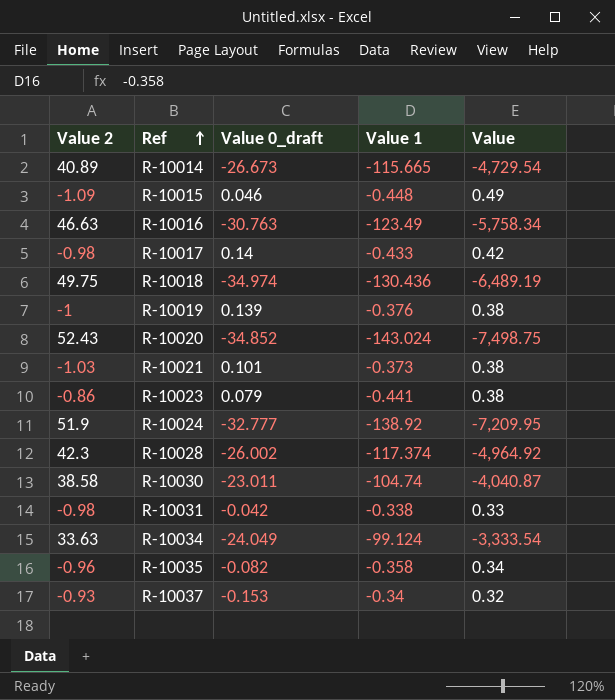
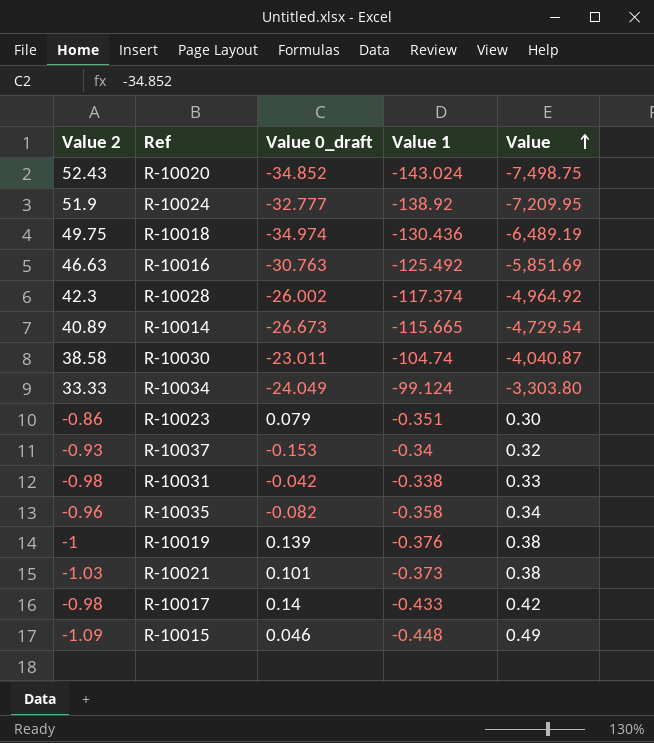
row order: Ref ascending -> Value ascending
R-10016 | Value 1: -123.49 -> -125.492
R-10016 | Value: -5,758.34 -> -5,851.69
R-10034 | Value 2: 33.63 -> 33.33
R-10034 | Value: -3,333.54 -> -3,303.80
R-10023 | Value 1: -0.441 -> -0.351
R-10023 | Value: 0.38 -> 0.30

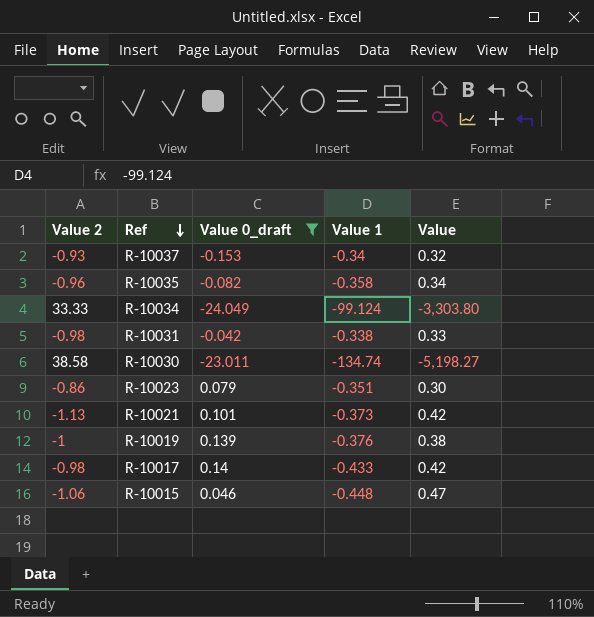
filter: none -> Value 0_draft >= -24.049
row order: Value ascending -> Ref descending
R-10030 | Value 1: -104.74 -> -134.74
R-10030 | Value: -4,040.87 -> -5,198.27
R-10021 | Value 2: -1.03 -> -1.13
R-10021 | Value: 0.38 -> 0.42
R-10015 | Value 2: -1.09 -> -1.06
R-10015 | Value: 0.49 -> 0.47

